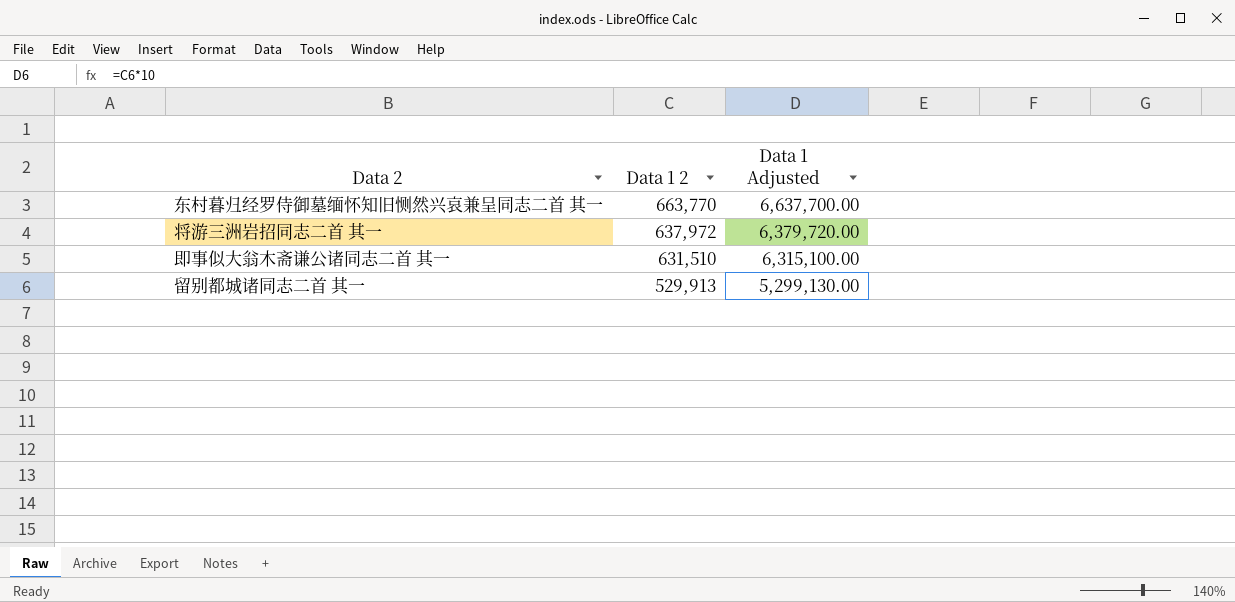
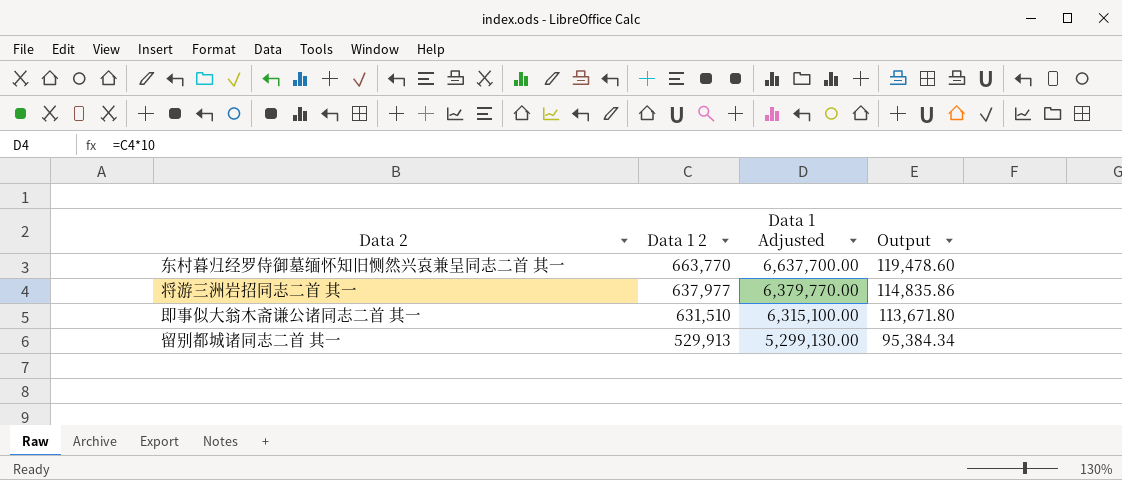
column Output | formula: none -> [Data 1 2] * 0.18
将游三洲岩招同志二首 其一 | Data 1 2: 637,972 -> 637,977
将游三洲岩招同志二首 其一 | Data 1 Adjusted: 6,379,720.00 -> 6,379,770.00

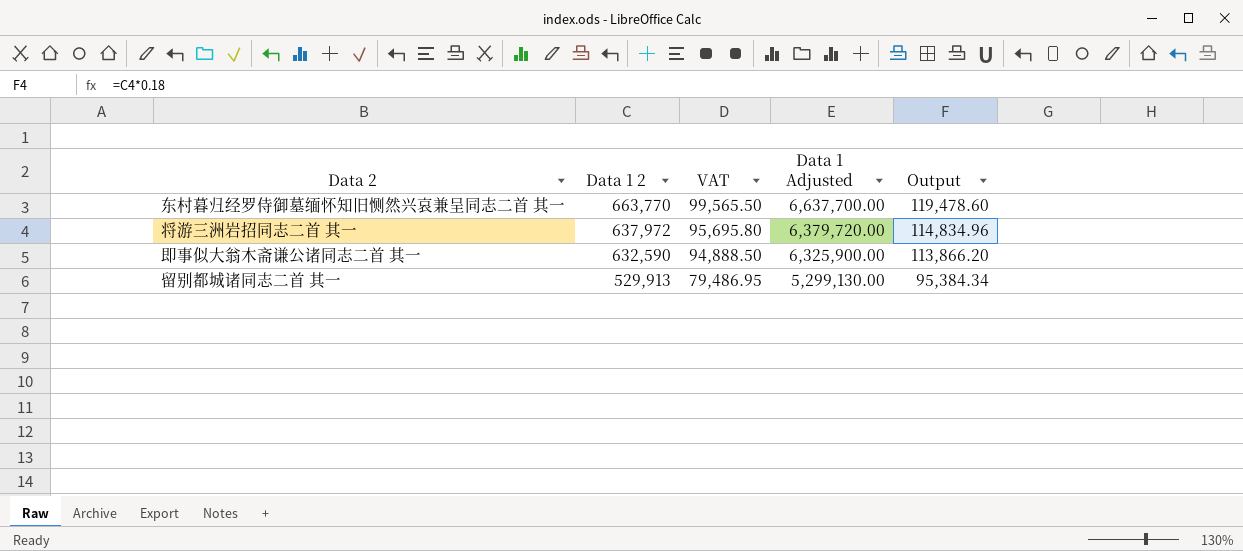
column VAT | formula: none -> [Data 1 2] * 0.15
将游三洲岩招同志二首 其一 | Data 1 2: 637,977 -> 637,972
将游三洲岩招同志二首 其一 | Data 1 Adjusted: 6,379,770.00 -> 6,379,720.00
将游三洲岩招同志二首 其一 | Output: 114,835.86 -> 114,834.96
即事似大翁木斋谦公诸同志二首 其一 | Data 1 2: 631,510 -> 632,590
即事似大翁木斋谦公诸同志二首 其一 | Data 1 Adjusted: 6,315,100.00 -> 6,325,900.00
即事似大翁木斋谦公诸同志二首 其一 | Output: 113,671.80 -> 113,866.20

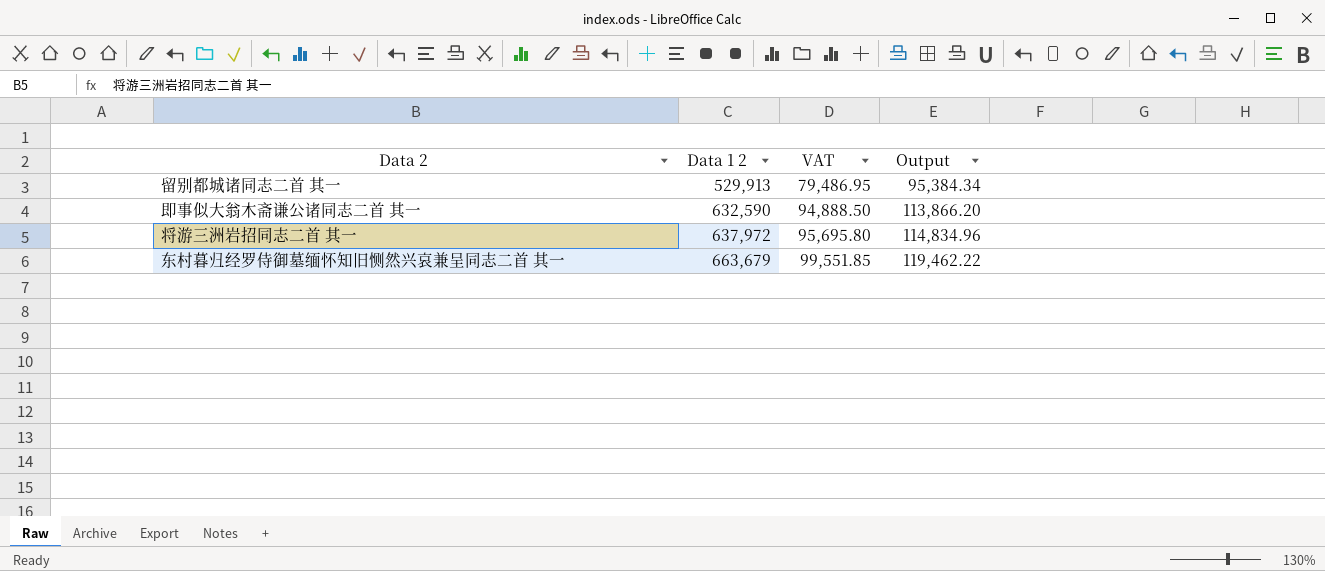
row order: Data 1 2 descending -> Data 1 2 ascending
column Data 1 Adjusted | formula: [Data 1 2] * 10 -> none
东村暮归经罗侍御墓缅怀知旧恻然兴哀兼呈同志二首 其一 | Data 1 2: 663,770 -> 663,679
东村暮归经罗侍御墓缅怀知旧恻然兴哀兼呈同志二首 其一 | VAT: 99,565.50 -> 99,551.85
东村暮归经罗侍御墓缅怀知旧恻然兴哀兼呈同志二首 其一 | Output: 119,478.60 -> 119,462.22

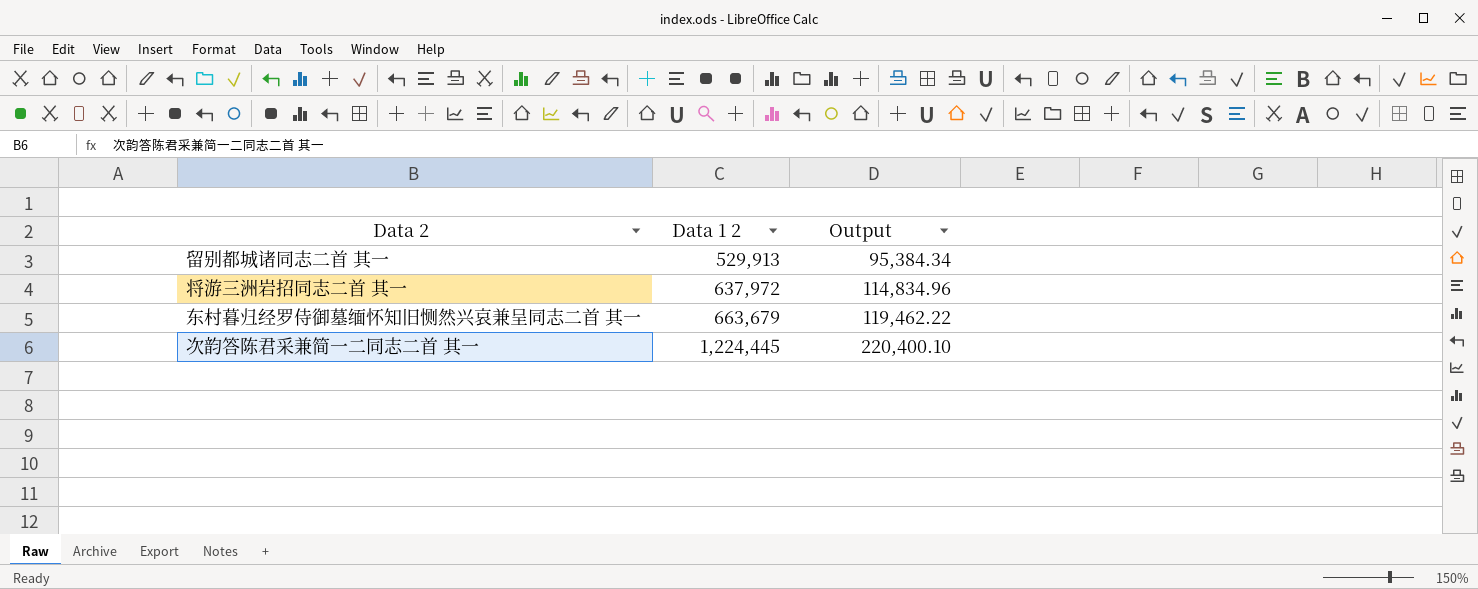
column VAT | formula: [Data 1 2] * 0.15 -> none
row 即事似大翁木斋谦公诸同志二首 其一: 632,590 | 94,888.50 | 113,866.20 -> none
row 次韵答陈君采兼简一二同志二首 其一: none -> 1,224,445 | 220,400.10

